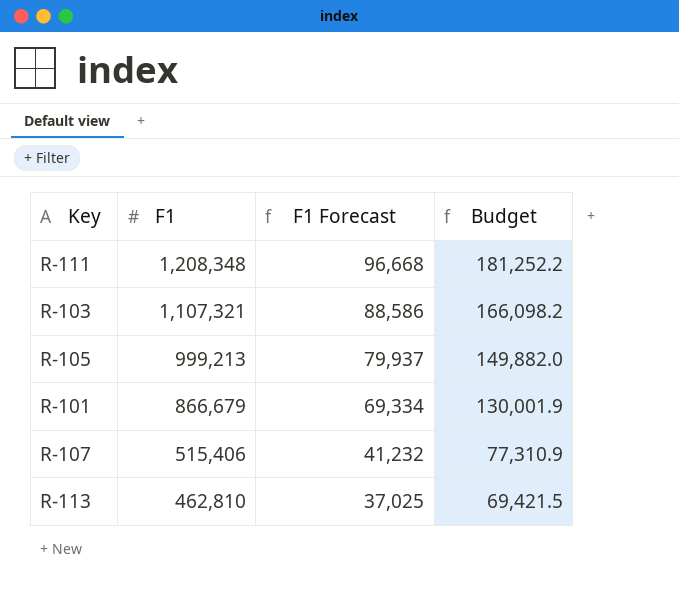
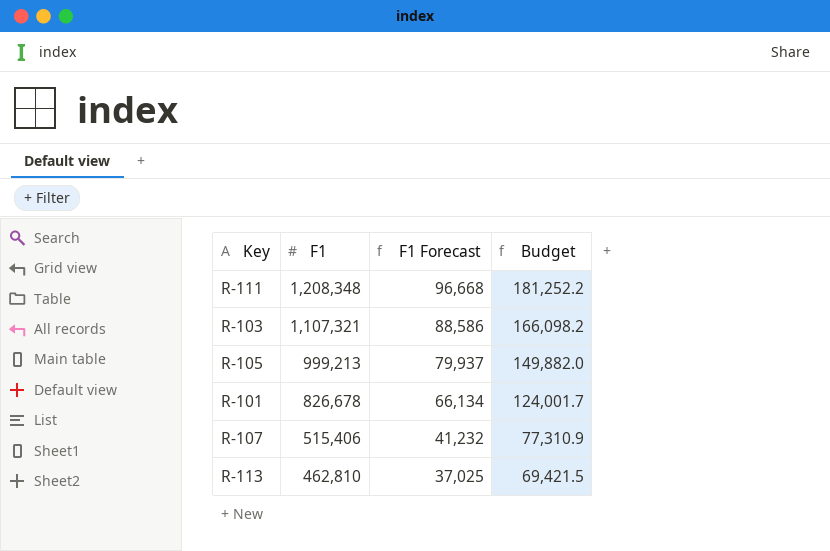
R-101 | F1: 866,679 -> 826,678
R-101 | F1 Forecast: 69,334 -> 66,134
R-101 | Budget: 130,001.9 -> 124,001.7

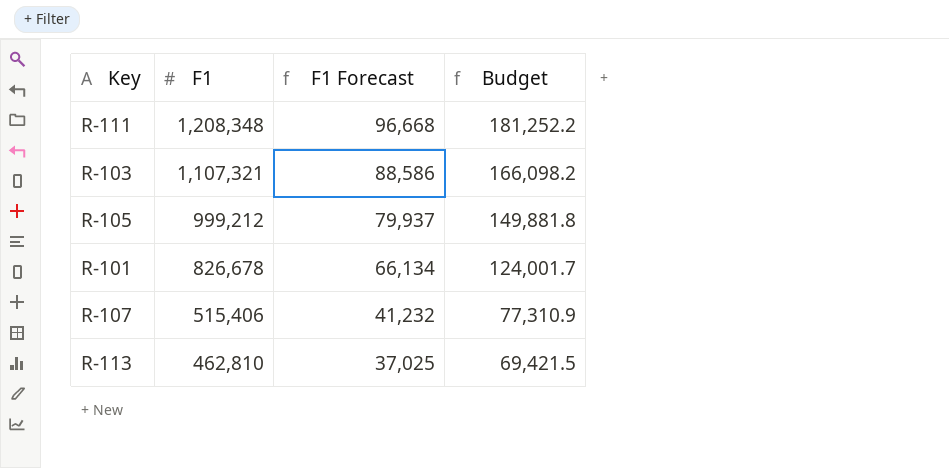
R-105 | F1: 999,213 -> 999,212
R-105 | Budget: 149,882.0 -> 149,881.8

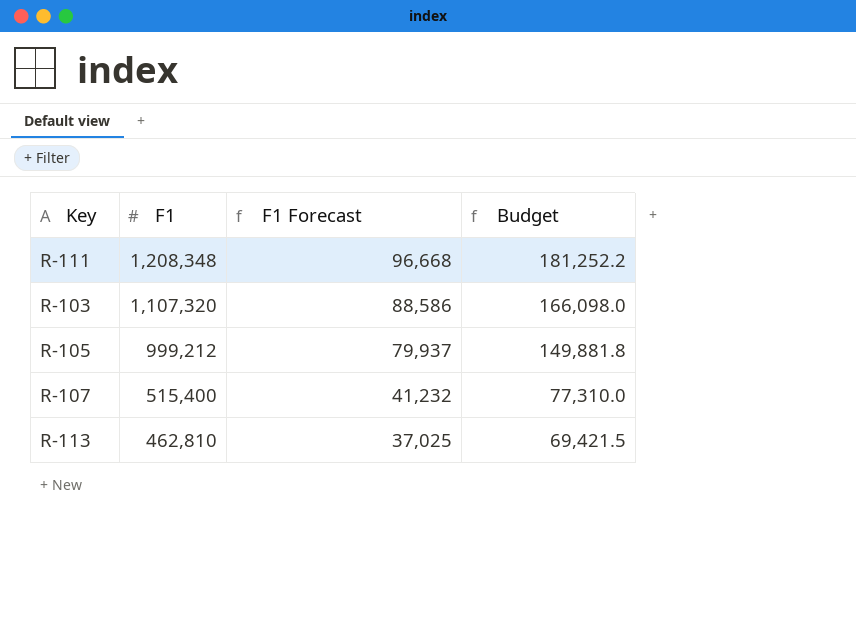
row R-101: 826,678 | 66,134 | 124,001.7 -> none
R-103 | F1: 1,107,321 -> 1,107,320
R-103 | Budget: 166,098.2 -> 166,098.0
R-107 | F1: 515,406 -> 515,400
R-107 | Budget: 77,310.9 -> 77,310.0

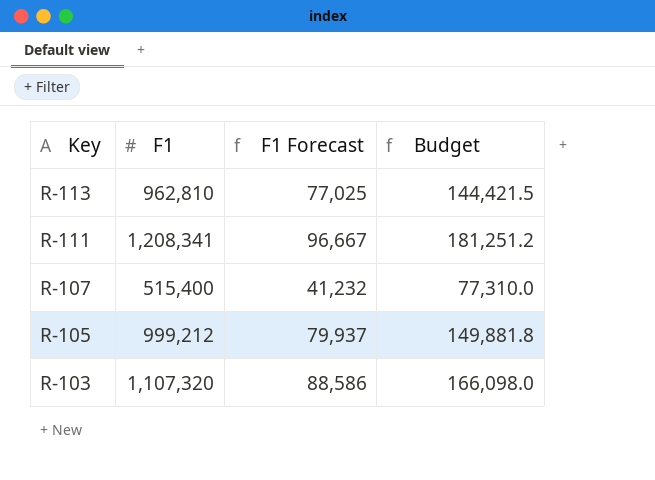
row order: F1 descending -> Key descending
R-113 | F1: 462,810 -> 962,810
R-113 | F1 Forecast: 37,025 -> 77,025
R-113 | Budget: 69,421.5 -> 144,421.5
R-111 | F1: 1,208,348 -> 1,208,341
R-111 | F1 Forecast: 96,668 -> 96,667
R-111 | Budget: 181,252.2 -> 181,251.2

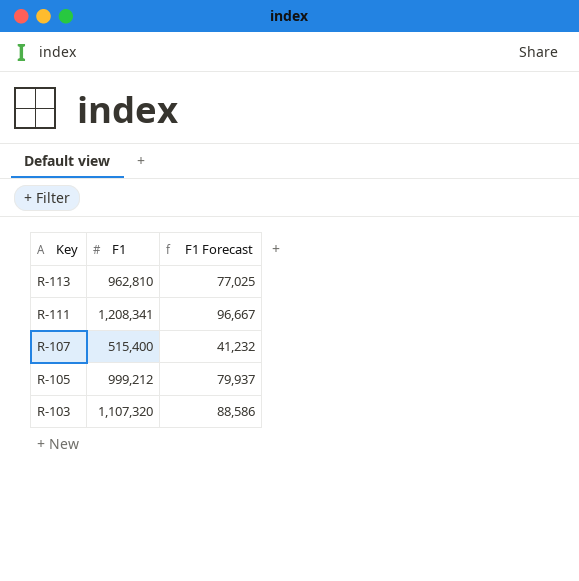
column Budget | formula: [F1] * 0.15 -> none

